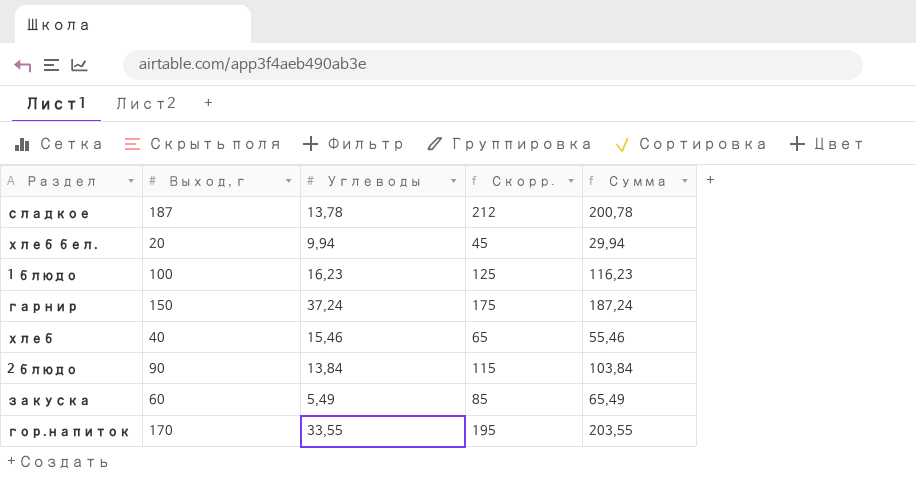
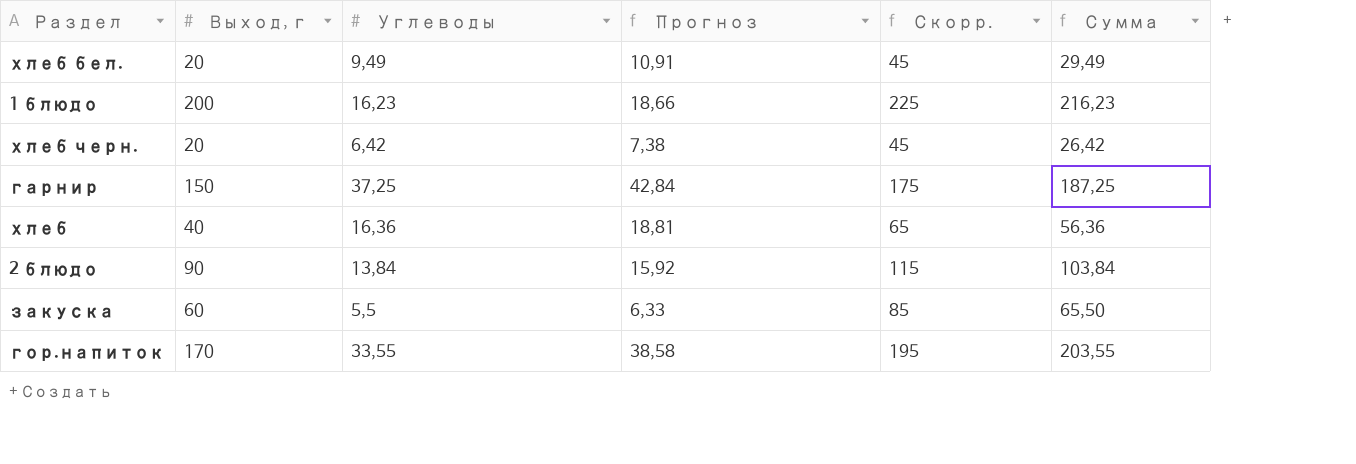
column Прогноз | formula: none -> [Углеводы] * 1,15
row сладкое: 187 | 13,78 | 212 | 200,78 -> none
хлеб бел. | Углеводы: 9,94 -> 9,49
хлеб бел. | Сумма: 29,94 -> 29,49
1 блюдо | Выход, г: 100 -> 200
1 блюдо | Скорр.: 125 -> 225
1 блюдо | Сумма: 116,23 -> 216,23
row хлеб черн.: none -> 20 | 6,42 | 7,38 | 45 | 26,42
гарнир | Углеводы: 37,24 -> 37,25
гарнир | Сумма: 187,24 -> 187,25
хлеб | Углеводы: 15,46 -> 16,36
хлеб | Сумма: 55,46 -> 56,36
закуска | Углеводы: 5,49 -> 5,5
закуска | Сумма: 65,49 -> 65,50

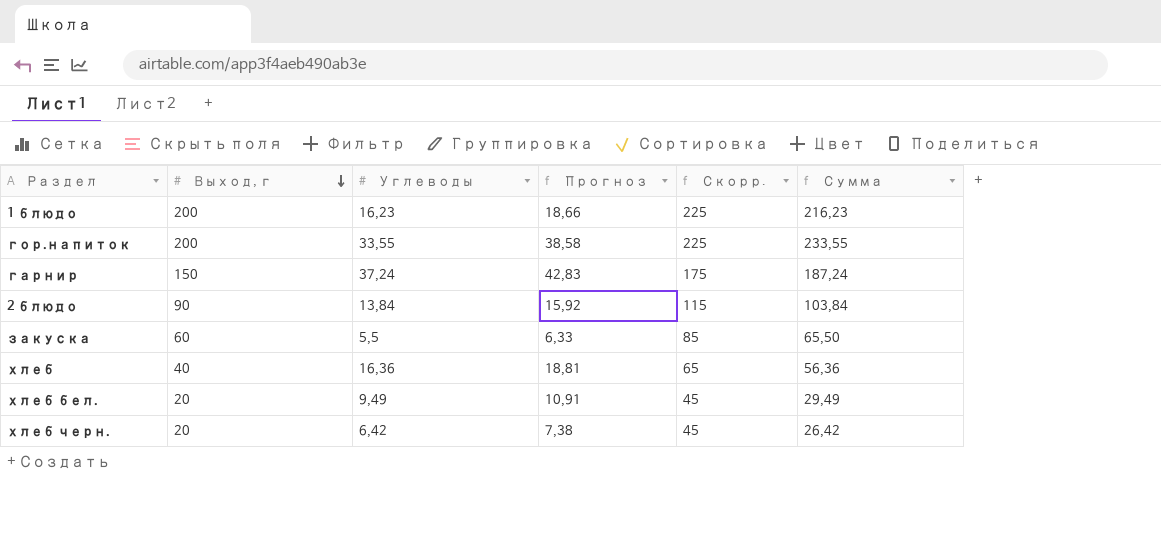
row order: none -> Выход, г descending
гор.напиток | Выход, г: 170 -> 200
гор.напиток | Скорр.: 195 -> 225
гор.напиток | Сумма: 203,55 -> 233,55
гарнир | Углеводы: 37,25 -> 37,24
гарнир | Прогноз: 42,84 -> 42,83
гарнир | Сумма: 187,25 -> 187,24

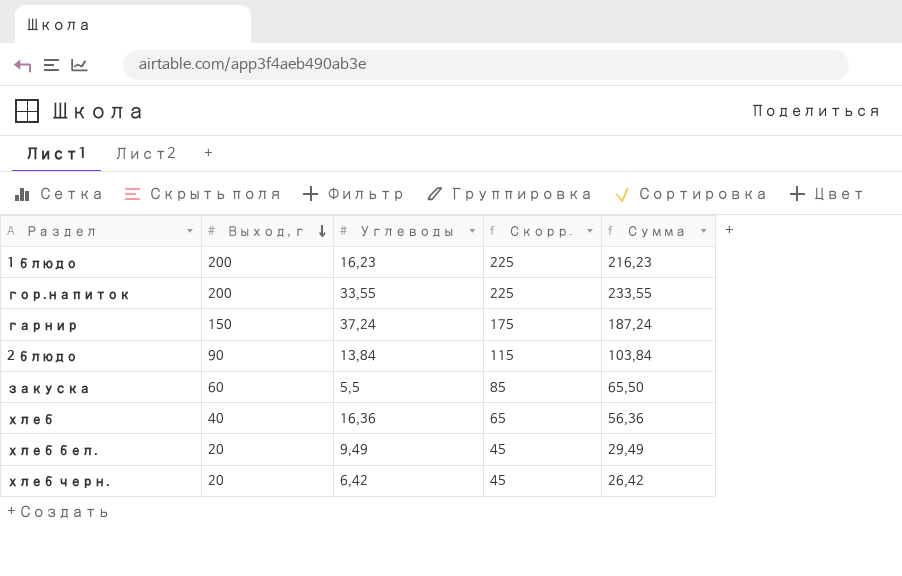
column Прогноз | formula: [Углеводы] * 1,15 -> none

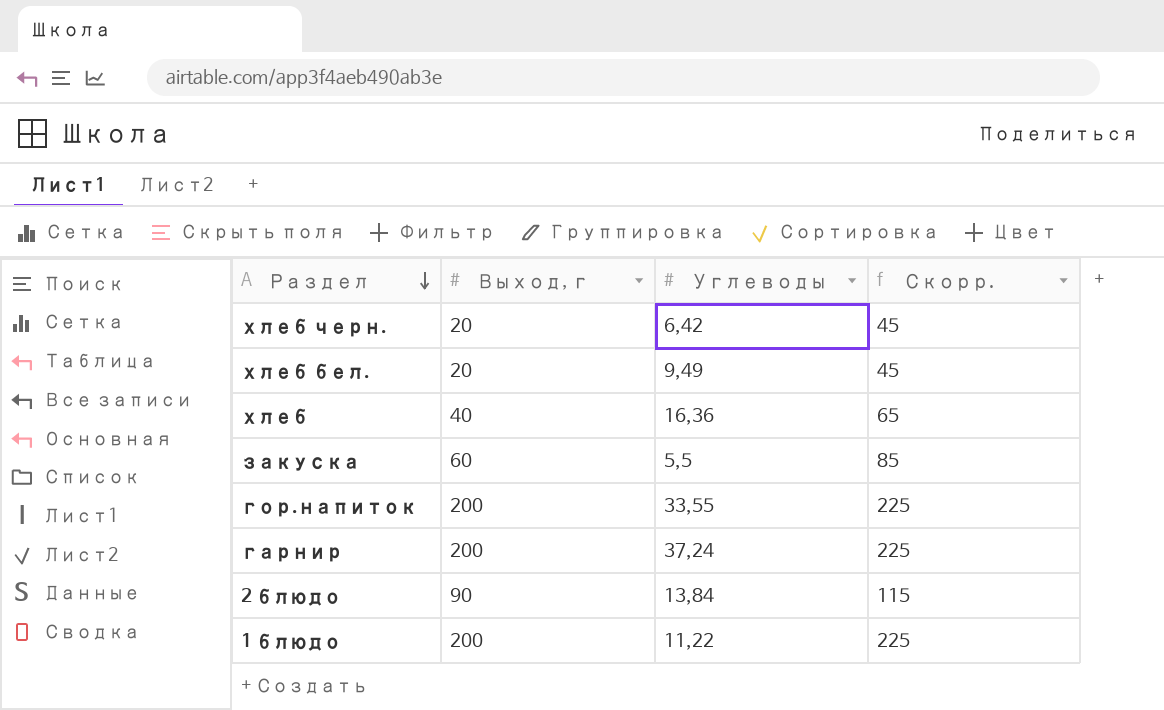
row order: Выход, г descending -> Раздел descending
column Сумма | formula: [Выход, г] + [Углеводы] -> none
гарнир | Выход, г: 150 -> 200
гарнир | Скорр.: 175 -> 225
1 блюдо | Углеводы: 16,23 -> 11,22

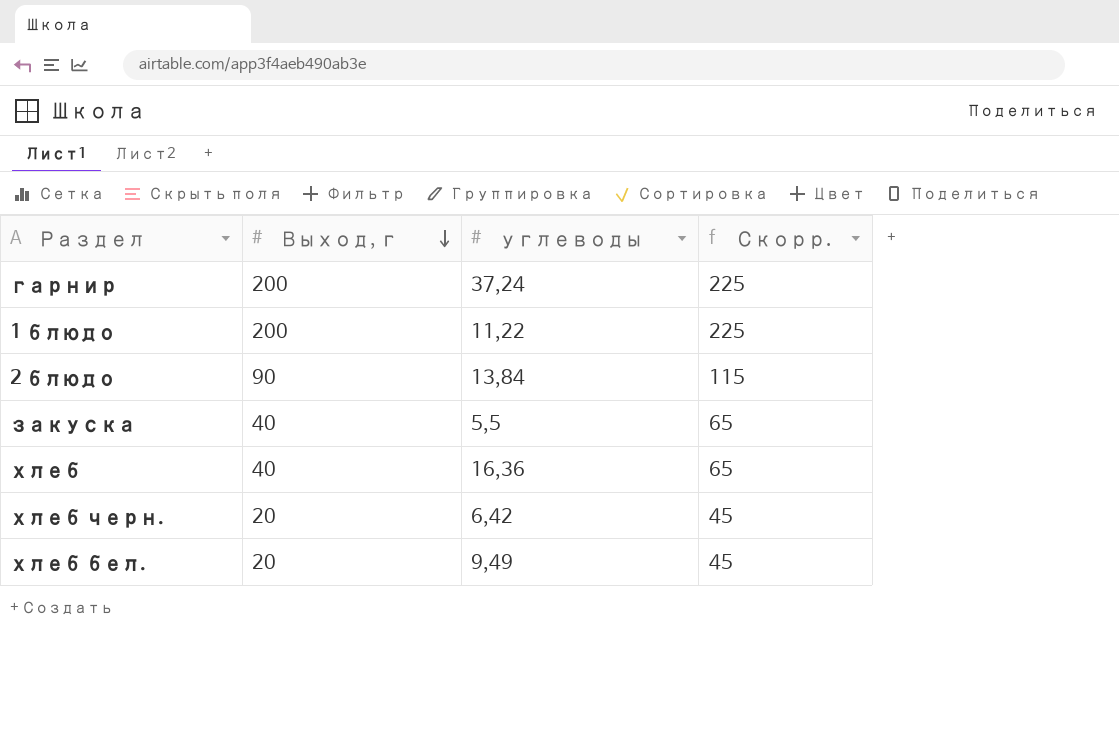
row order: Раздел descending -> Выход, г descending
column name: Углеводы -> углеводы
row гор.напиток: 200 | 33,55 | 225 -> none
закуска | Выход, г: 60 -> 40
закуска | Скорр.: 85 -> 65

